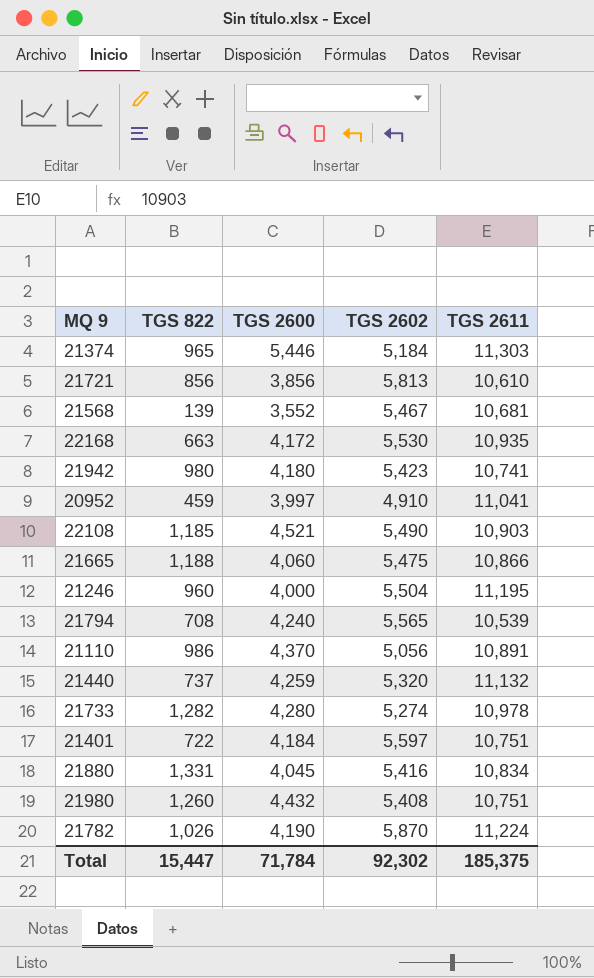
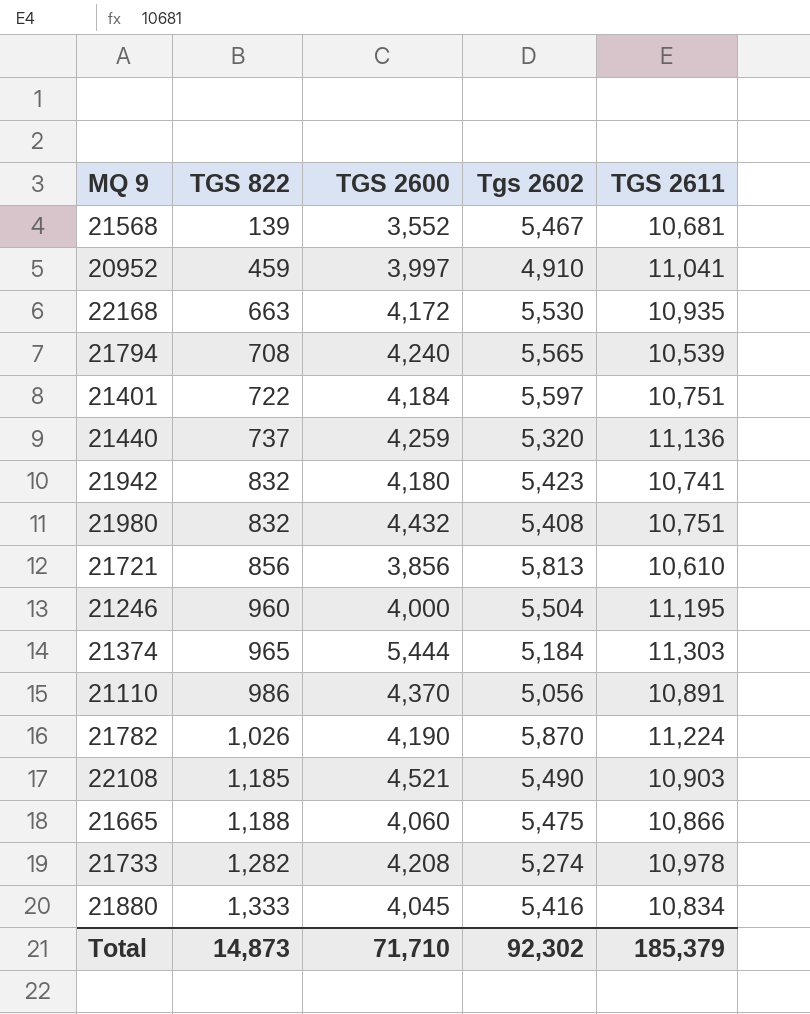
row order: none -> TGS 822 ascending
column name: TGS 2602 -> Tgs 2602
21440 | TGS 2611: 11,132 -> 11,136
21942 | TGS 822: 980 -> 832
21980 | TGS 822: 1,260 -> 832
21374 | TGS 2600: 5,446 -> 5,444
21733 | TGS 2600: 4,280 -> 4,208
21880 | TGS 822: 1,331 -> 1,333
Total | TGS 822: 15,447 -> 14,873
Total | TGS 2600: 71,784 -> 71,710
Total | TGS 2611: 185,375 -> 185,379

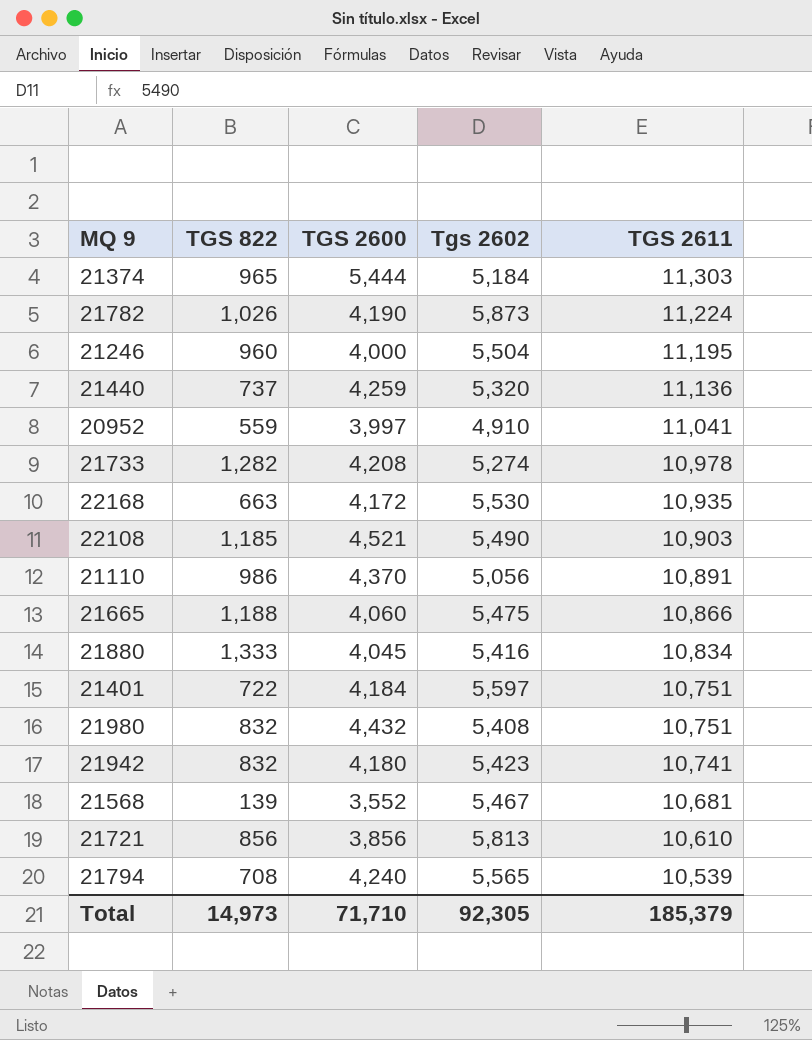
row order: TGS 822 ascending -> TGS 2611 descending
21782 | Tgs 2602: 5,870 -> 5,873
20952 | TGS 822: 459 -> 559
Total | TGS 822: 14,873 -> 14,973
Total | Tgs 2602: 92,302 -> 92,305

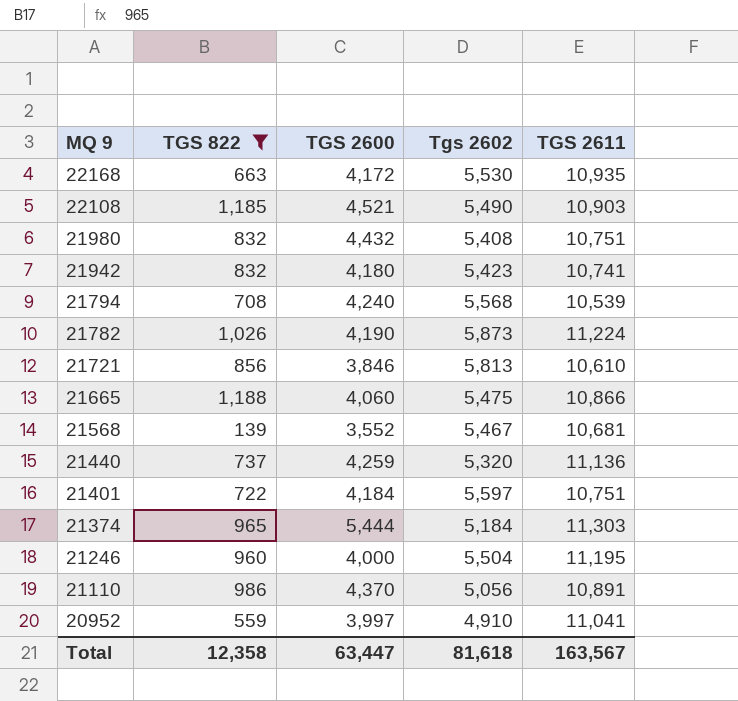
filter: none -> TGS 822 <= 1,188
row order: TGS 2611 descending -> MQ 9 descending
21794 | Tgs 2602: 5,565 -> 5,568
21721 | TGS 2600: 3,856 -> 3,846
Total | TGS 822: 14,973 -> 12,358
Total | TGS 2600: 71,710 -> 63,447
Total | Tgs 2602: 92,305 -> 81,618
Total | TGS 2611: 185,379 -> 163,567

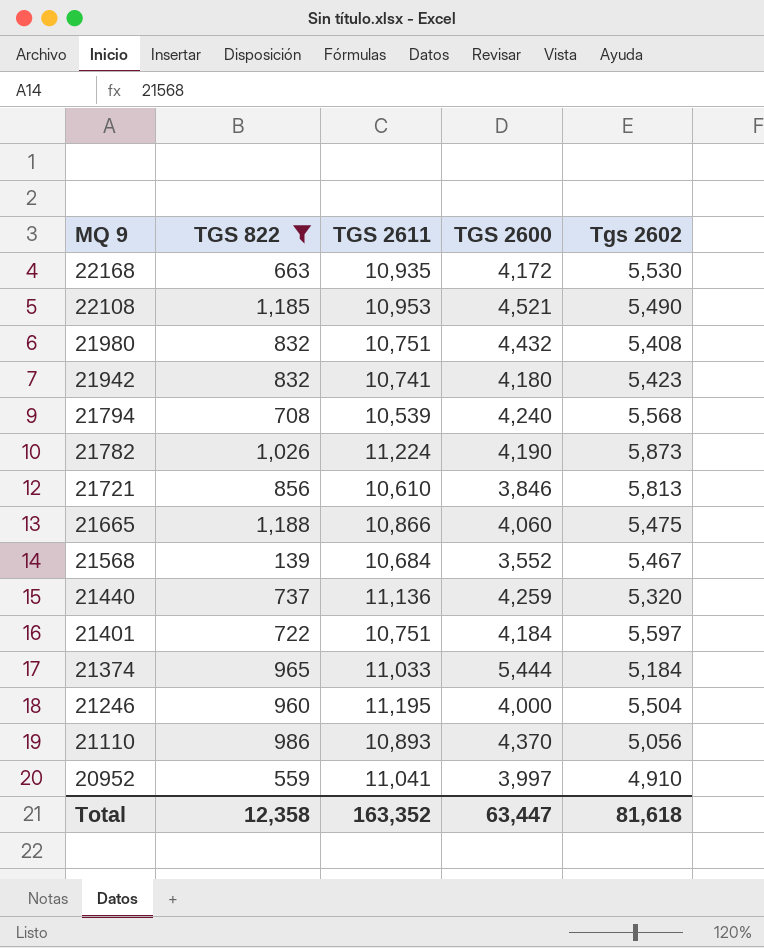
column TGS 2611 | position: 5 -> 3
22108 | TGS 2611: 10,903 -> 10,953
21568 | TGS 2611: 10,681 -> 10,684
21374 | TGS 2611: 11,303 -> 11,033
21110 | TGS 2611: 10,891 -> 10,893
Total | TGS 2611: 163,567 -> 163,352

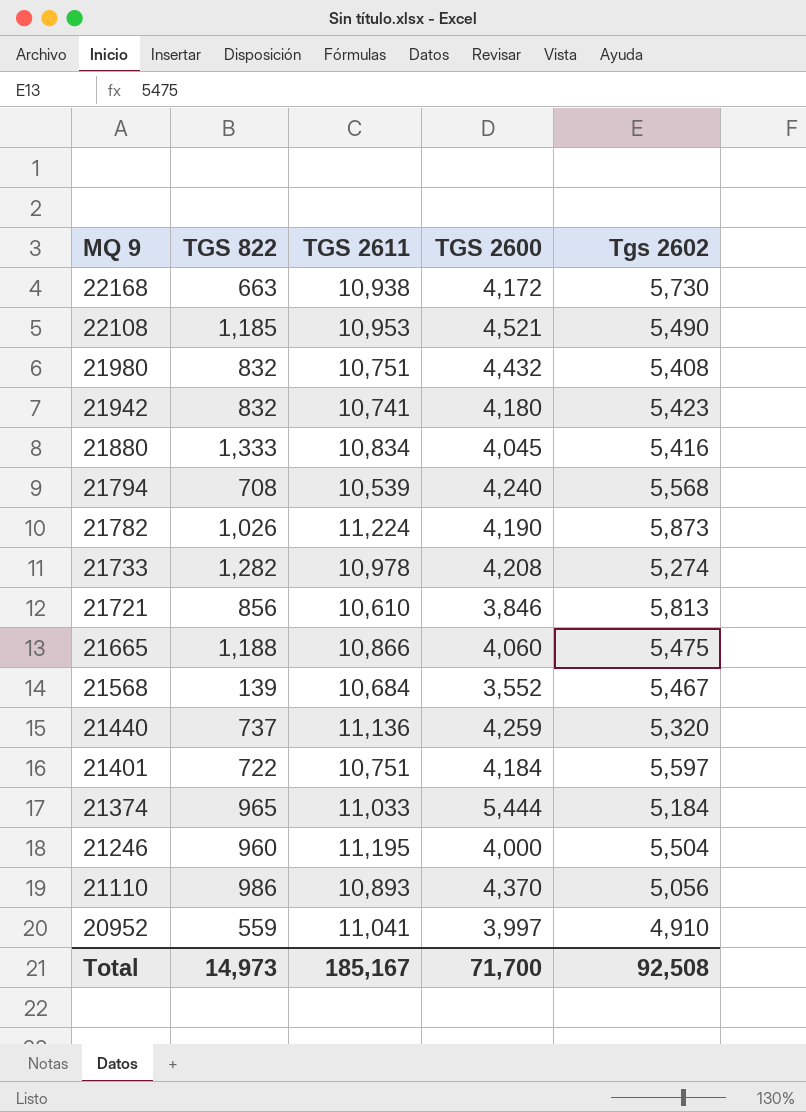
filter: TGS 822 <= 1,188 -> none
22168 | TGS 2611: 10,935 -> 10,938
22168 | Tgs 2602: 5,530 -> 5,730
Total | TGS 822: 12,358 -> 14,973
Total | TGS 2611: 163,352 -> 185,167
Total | TGS 2600: 63,447 -> 71,700
Total | Tgs 2602: 81,618 -> 92,508

